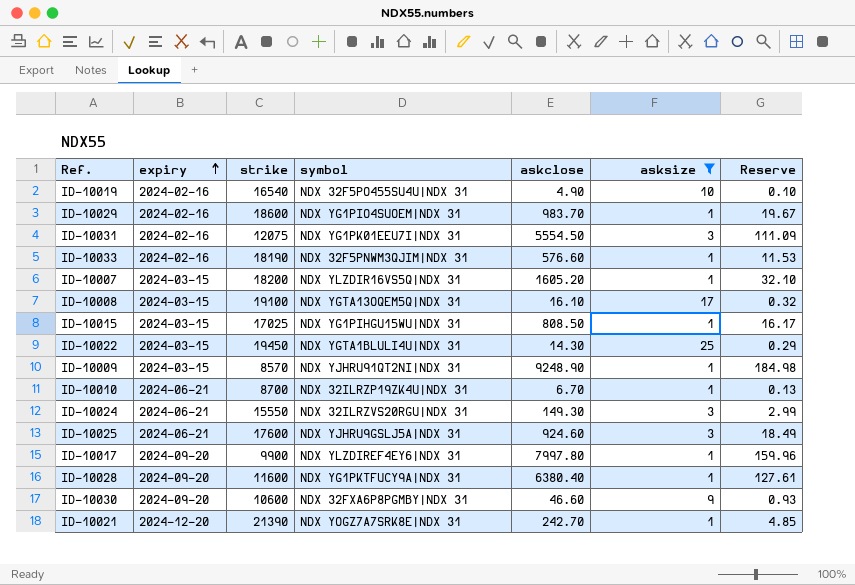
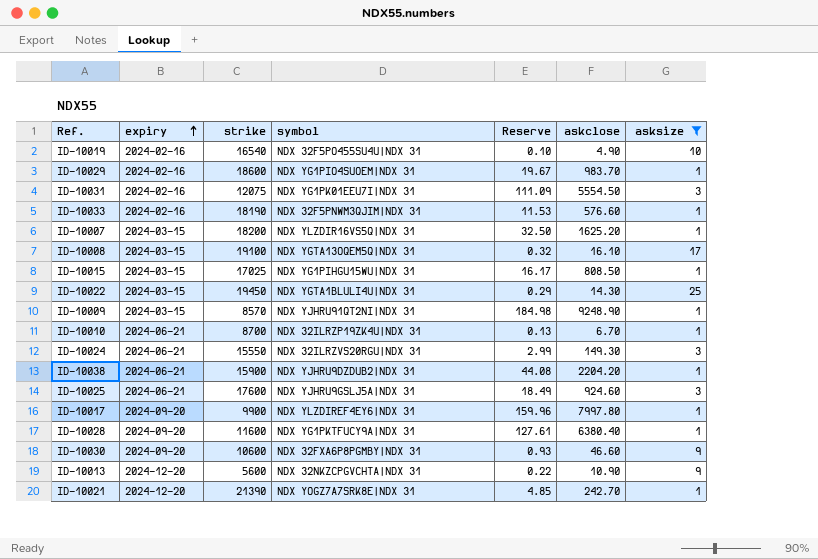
column Reserve | position: 7 -> 5
ID-10007 | Reserve: 32.10 -> 32.50
ID-10007 | askclose: 1605.20 -> 1625.20
row ID-10038: none -> 2024-06-21 | 15900 | NDX YJHRU9DZDUB2|NDX 31 | 44.08 | 2204.20 | 1
row ID-10013: none -> 2024-12-20 | 5600 | NDX 32NKZCPGVCHTA|NDX 31 | 0.22 | 10.90 | 9

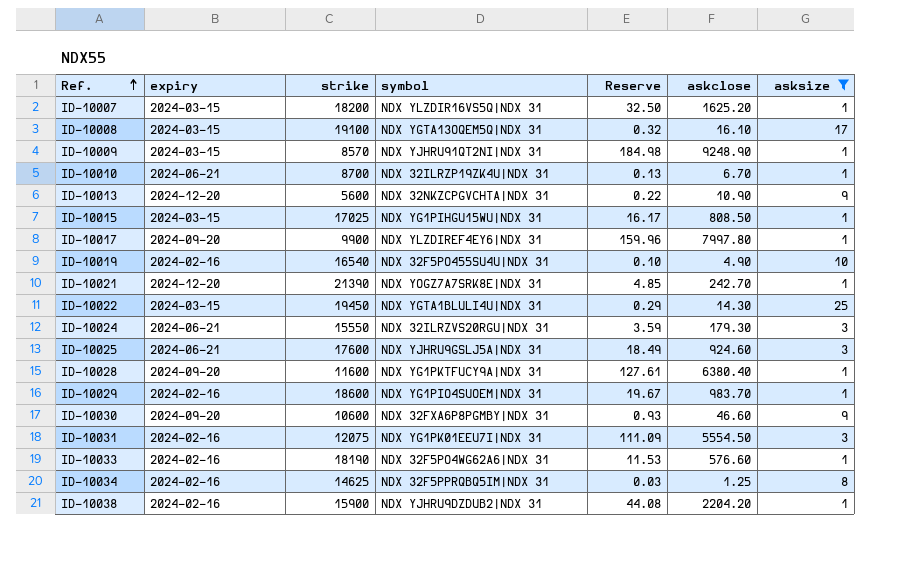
row order: expiry ascending -> Ref. ascending
ID-10024 | Reserve: 2.99 -> 3.59
ID-10024 | askclose: 149.30 -> 179.30
ID-10033 | symbol: NDX 32F5PNWM3QJIM|NDX 31 -> NDX 32F5PO4WG62A6|NDX 31
row ID-10034: none -> 2024-02-16 | 14625 | NDX 32F5PPRQBQ5IM|NDX 31 | 0.03 | 1.25 | 8
ID-10038 | expiry: 2024-06-21 -> 2024-02-16

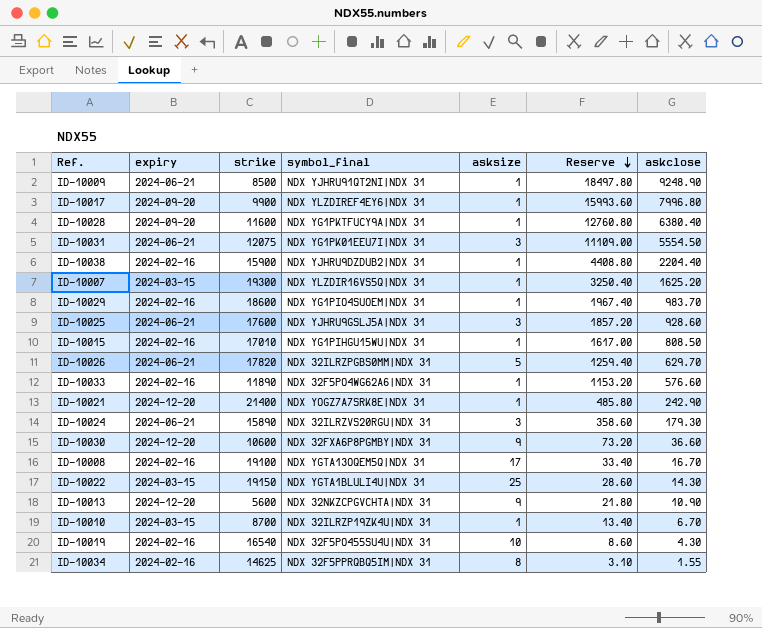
filter: asksize != 5 -> none
row order: Ref. ascending -> Reserve descending
column name: symbol -> symbol_final
column asksize | position: 7 -> 5
column Reserve | formula: [askclose] * 0.02 -> [askclose] * 2
ID-10009 | expiry: 2024-03-15 -> 2024-06-21
ID-10009 | strike: 8570 -> 8500
ID-10017 | askclose: 7997.80 -> 7996.80
ID-10031 | expiry: 2024-02-16 -> 2024-06-21
ID-10038 | askclose: 2204.20 -> 2204.40
ID-10007 | strike: 18200 -> 19300
ID-10025 | askclose: 924.60 -> 928.60
ID-10015 | expiry: 2024-03-15 -> 2024-02-16
ID-10015 | strike: 17025 -> 17010
ID-10033 | strike: 18190 -> 11890
ID-10021 | strike: 21390 -> 21400
ID-10021 | askclose: 242.70 -> 242.90
ID-10024 | strike: 15550 -> 15890
ID-10030 | expiry: 2024-09-20 -> 2024-12-20
ID-10030 | askclose: 46.60 -> 36.60
ID-10008 | expiry: 2024-03-15 -> 2024-02-16
ID-10008 | askclose: 16.10 -> 16.70
ID-10022 | strike: 19450 -> 19150
ID-10010 | expiry: 2024-06-21 -> 2024-03-15
ID-10019 | askclose: 4.90 -> 4.30
ID-10034 | askclose: 1.25 -> 1.55

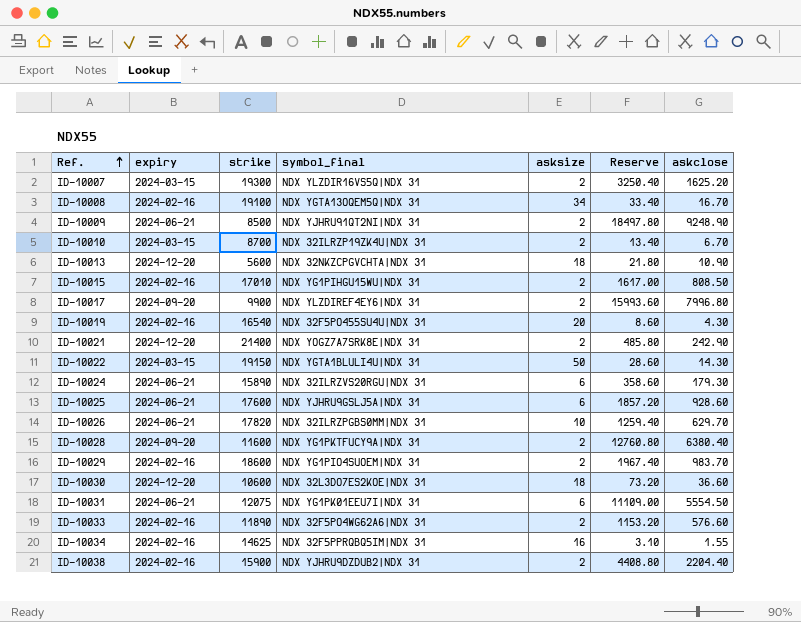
row order: Reserve descending -> Ref. ascending
ID-10007 | asksize: 1 -> 2
ID-10008 | asksize: 17 -> 34
ID-10009 | asksize: 1 -> 2
ID-10010 | asksize: 1 -> 2
ID-10013 | asksize: 9 -> 18
ID-10015 | asksize: 1 -> 2
ID-10017 | asksize: 1 -> 2
ID-10019 | asksize: 10 -> 20
ID-10021 | asksize: 1 -> 2
ID-10022 | asksize: 25 -> 50
ID-10024 | asksize: 3 -> 6
ID-10025 | asksize: 3 -> 6
ID-10026 | asksize: 5 -> 10
ID-10028 | asksize: 1 -> 2
ID-10029 | asksize: 1 -> 2
ID-10030 | symbol_final: NDX 32FXA6P8PGMBY|NDX 31 -> NDX 32L3DO7ES2KOE|NDX 31
ID-10030 | asksize: 9 -> 18
ID-10031 | asksize: 3 -> 6
ID-10033 | asksize: 1 -> 2
ID-10034 | asksize: 8 -> 16
ID-10038 | asksize: 1 -> 2

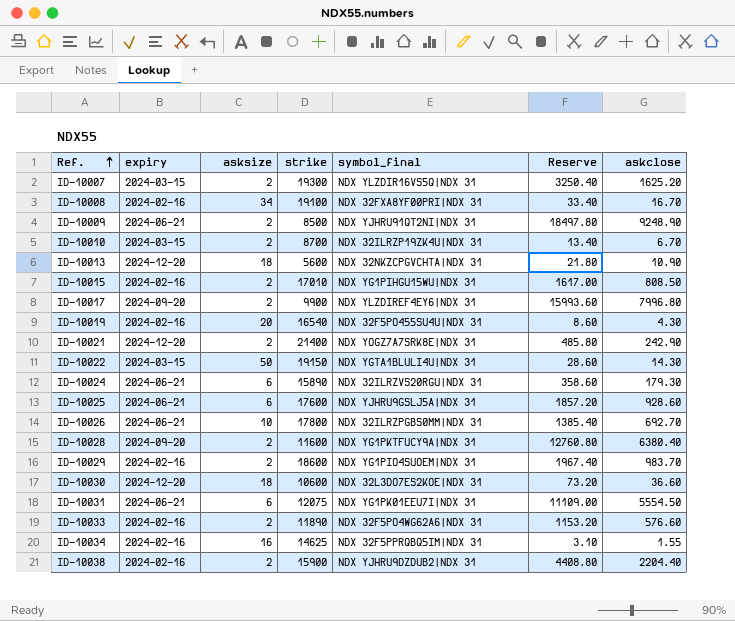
column asksize | position: 5 -> 3
ID-10008 | symbol_final: NDX YGTA13OQEM5Q|NDX 31 -> NDX 32FXA8YF00PRI|NDX 31
ID-10026 | strike: 17820 -> 17800
ID-10026 | Reserve: 1259.40 -> 1385.40
ID-10026 | askclose: 629.70 -> 692.70

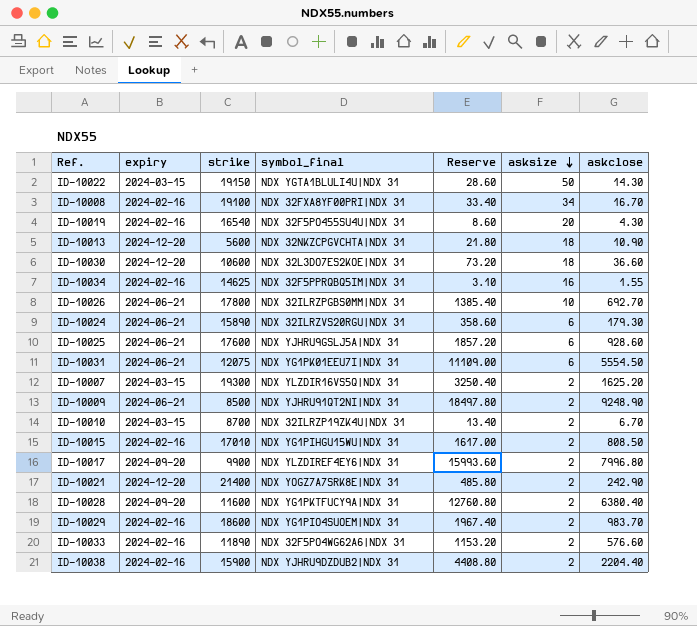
row order: Ref. ascending -> asksize descending
column asksize | position: 3 -> 6

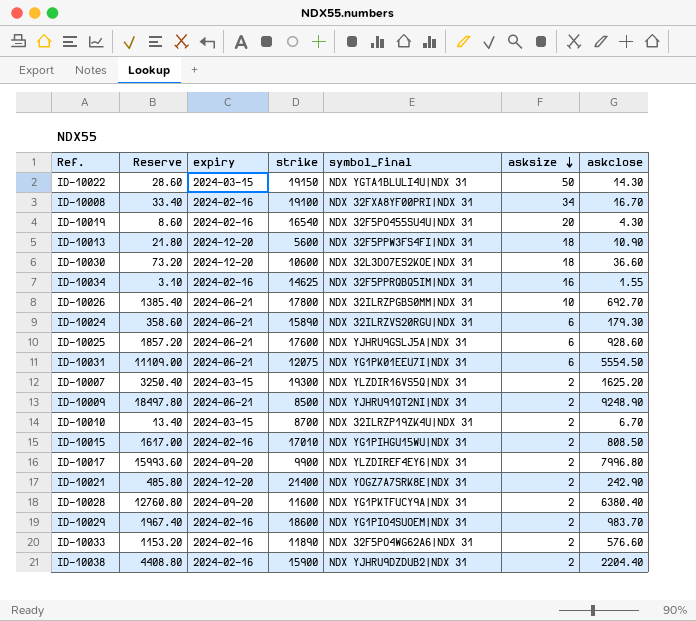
column Reserve | position: 5 -> 2
ID-10013 | symbol_final: NDX 32NKZCPGVCHTA|NDX 31 -> NDX 32F5PPW3FS4FI|NDX 31

